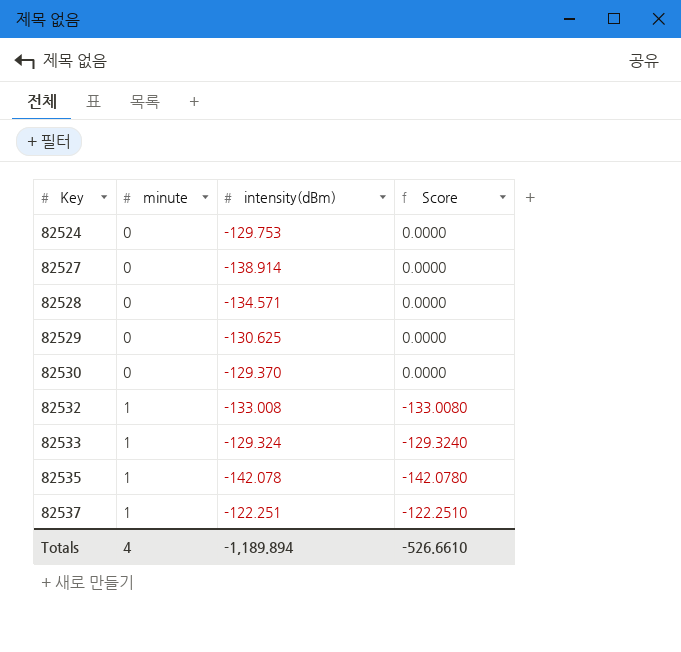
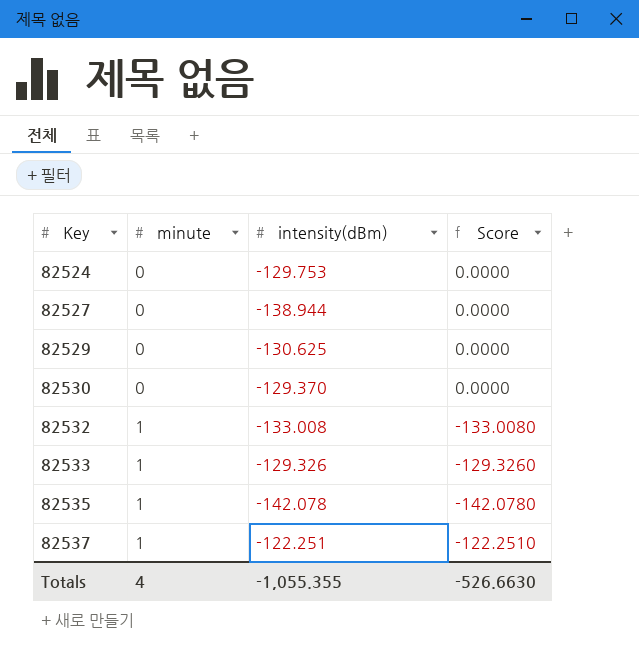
row 82528: 0 | -134.571 | 0.0000 -> none
82527 | intensity(dBm): -138.914 -> -138.944
82533 | intensity(dBm): -129.324 -> -129.326
82533 | Score: -129.3240 -> -129.3260
Totals | intensity(dBm): -1,189.894 -> -1,055.355
Totals | Score: -526.6610 -> -526.6630

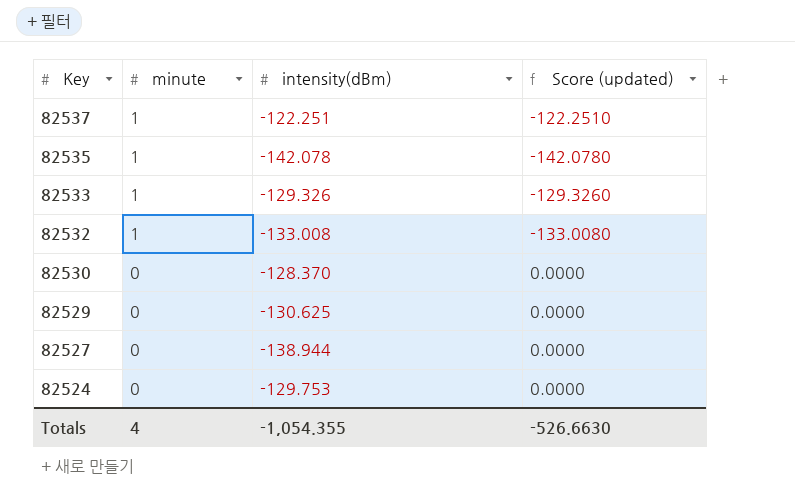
row order: Key ascending -> Key descending
column name: Score -> Score (updated)
82530 | intensity(dBm): -129.370 -> -128.370
Totals | intensity(dBm): -1,055.355 -> -1,054.355

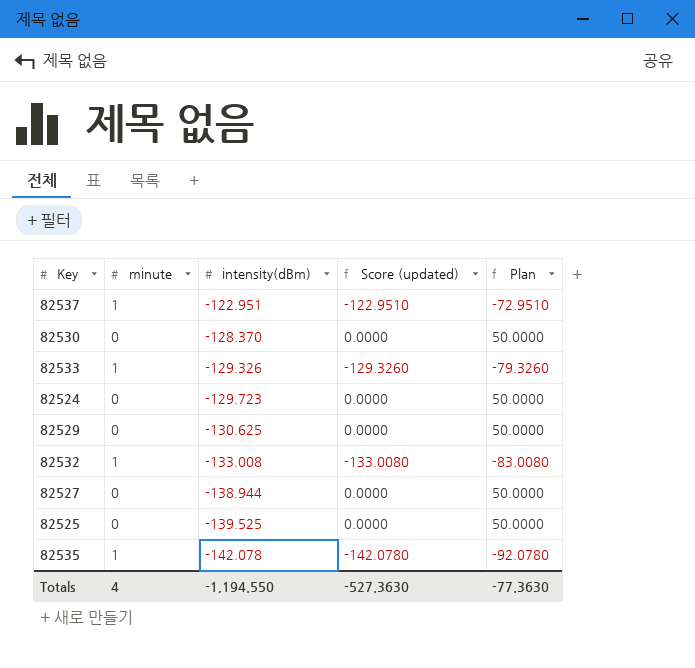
row order: Key descending -> intensity(dBm) descending
column Plan | formula: none -> [Score (updated)] + 50
82537 | intensity(dBm): -122.251 -> -122.951
82537 | Score (updated): -122.2510 -> -122.9510
82524 | intensity(dBm): -129.753 -> -129.723
row 82525: none -> 0 | -139.525 | 0.0000 | 50.0000
Totals | intensity(dBm): -1,054.355 -> -1,194.550
Totals | Score (updated): -526.6630 -> -527.3630

